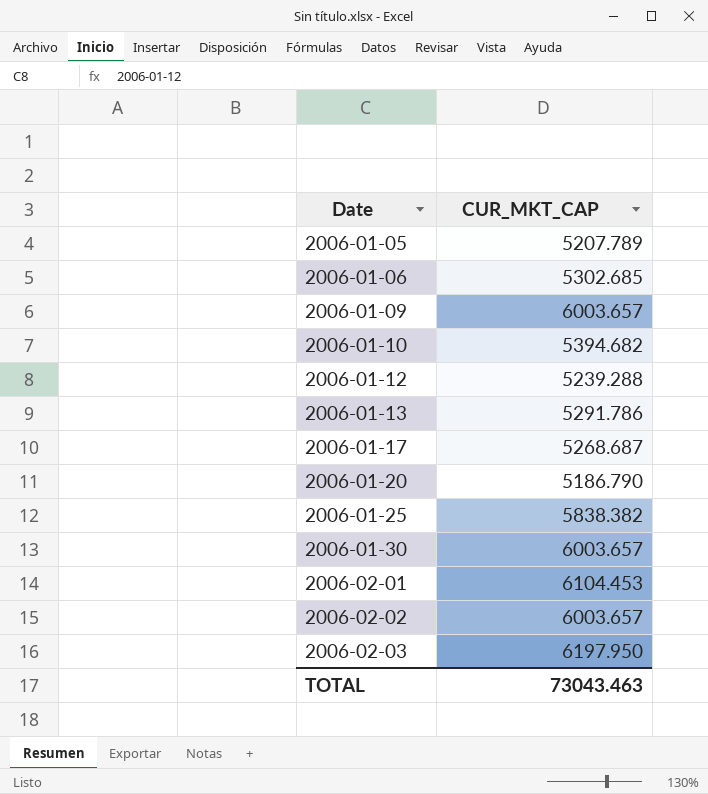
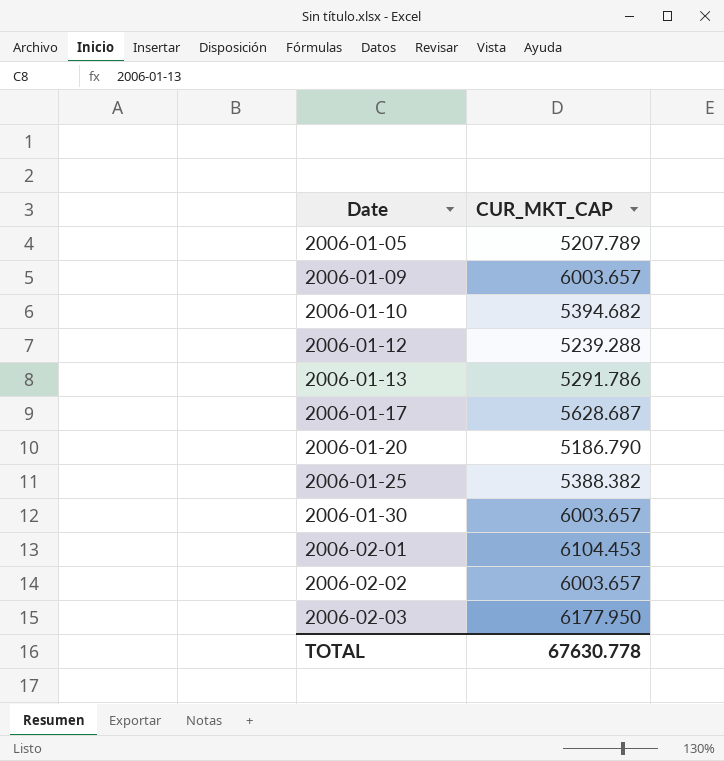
row 2006-01-06: 5302.685 -> none
2006-01-17 | CUR_MKT_CAP: 5268.687 -> 5628.687
2006-01-25 | CUR_MKT_CAP: 5838.382 -> 5388.382
2006-02-03 | CUR_MKT_CAP: 6197.950 -> 6177.950
TOTAL | CUR_MKT_CAP: 73043.463 -> 67630.778

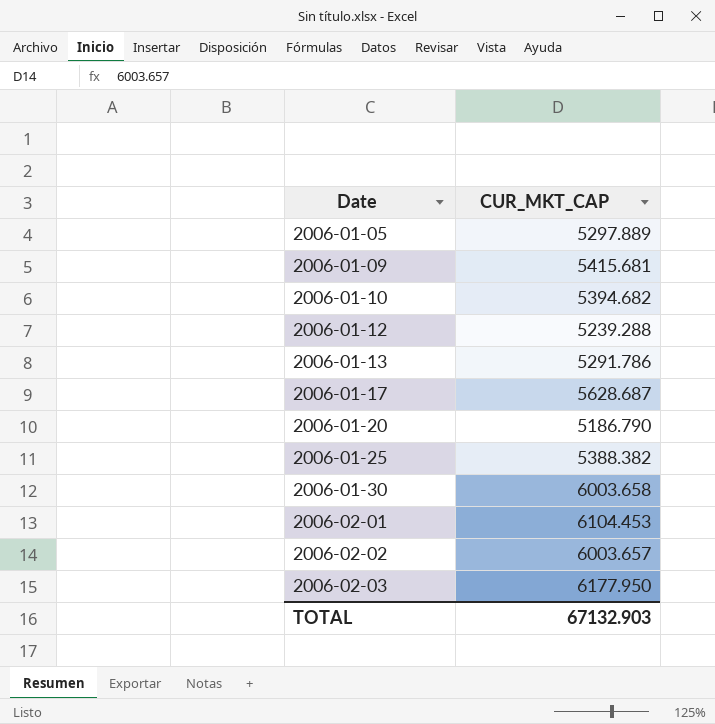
2006-01-05 | CUR_MKT_CAP: 5207.789 -> 5297.889
2006-01-09 | CUR_MKT_CAP: 6003.657 -> 5415.681
2006-01-30 | CUR_MKT_CAP: 6003.657 -> 6003.658
TOTAL | CUR_MKT_CAP: 67630.778 -> 67132.903

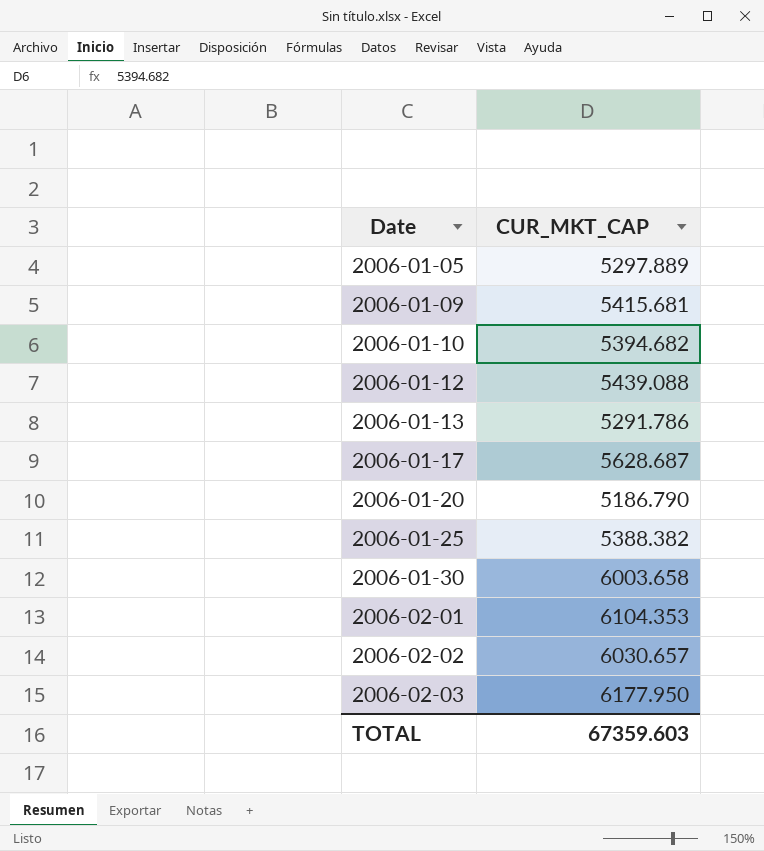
2006-01-12 | CUR_MKT_CAP: 5239.288 -> 5439.088
2006-02-01 | CUR_MKT_CAP: 6104.453 -> 6104.353
2006-02-02 | CUR_MKT_CAP: 6003.657 -> 6030.657
TOTAL | CUR_MKT_CAP: 67132.903 -> 67359.603

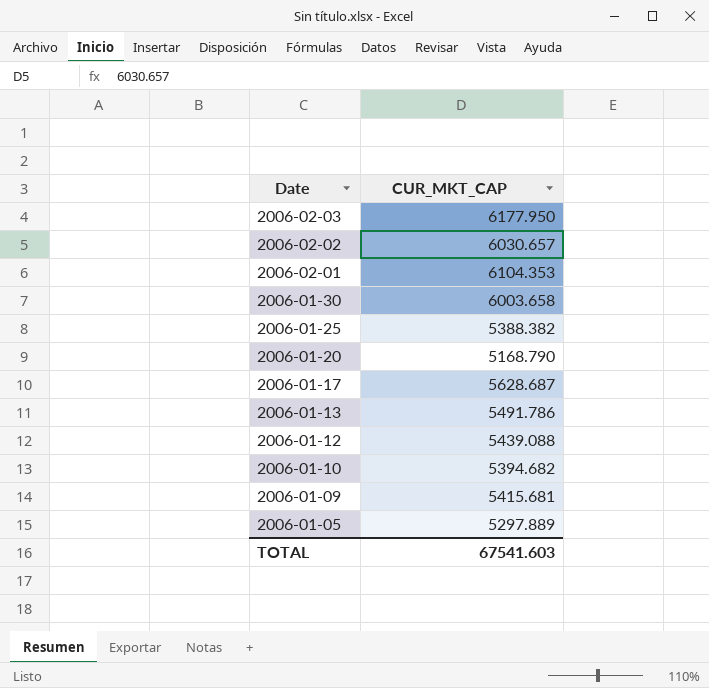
row order: Date ascending -> Date descending
2006-01-20 | CUR_MKT_CAP: 5186.790 -> 5168.790
2006-01-13 | CUR_MKT_CAP: 5291.786 -> 5491.786
TOTAL | CUR_MKT_CAP: 67359.603 -> 67541.603

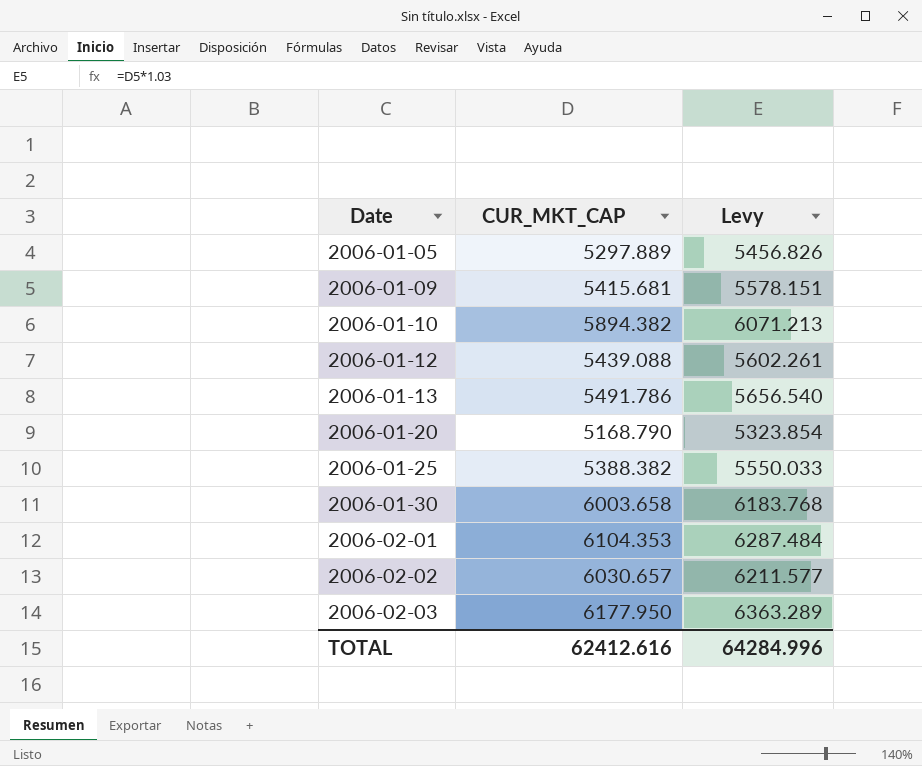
row order: Date descending -> Date ascending
column Levy | formula: none -> [CUR_MKT_CAP] * 1.03
row 2006-01-17: 5628.687 -> none
2006-01-10 | CUR_MKT_CAP: 5394.682 -> 5894.382
TOTAL | CUR_MKT_CAP: 67541.603 -> 62412.616

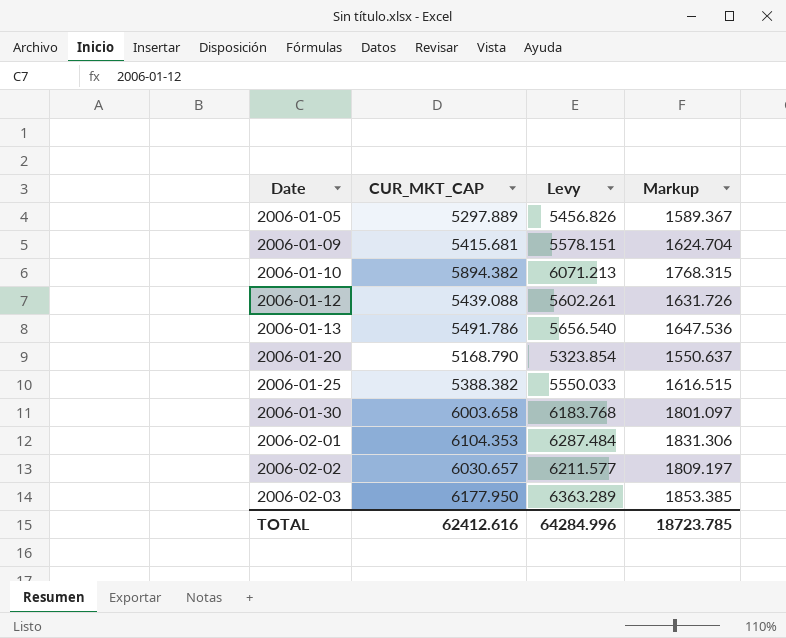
column Markup | formula: none -> [CUR_MKT_CAP] * 0.3

